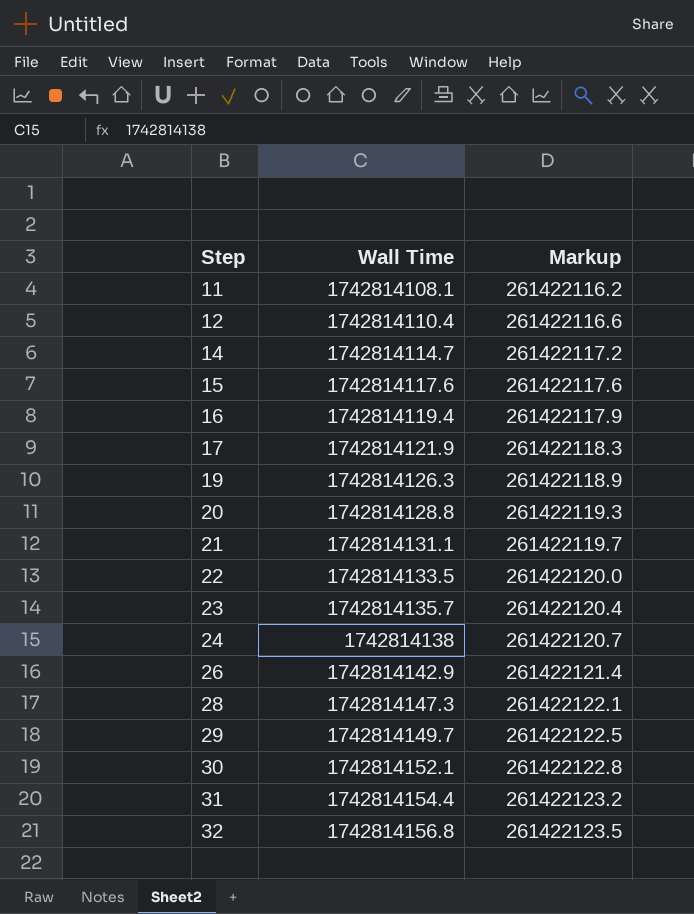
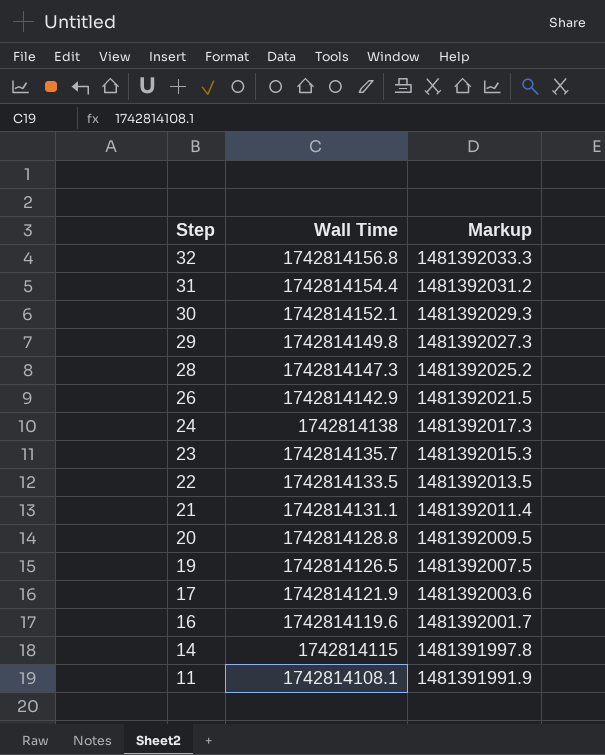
row order: Step ascending -> Step descending
column Markup | formula: [Wall Time] * 0.15 -> [Wall Time] * 0.85
row 12: 1742814110.4 | 261422116.6 -> none
row 15: 1742814117.6 | 261422117.6 -> none
29 | Wall Time: 1742814149.7 -> 1742814149.8
19 | Wall Time: 1742814126.3 -> 1742814126.5
16 | Wall Time: 1742814119.4 -> 1742814119.6
14 | Wall Time: 1742814114.7 -> 1742814115

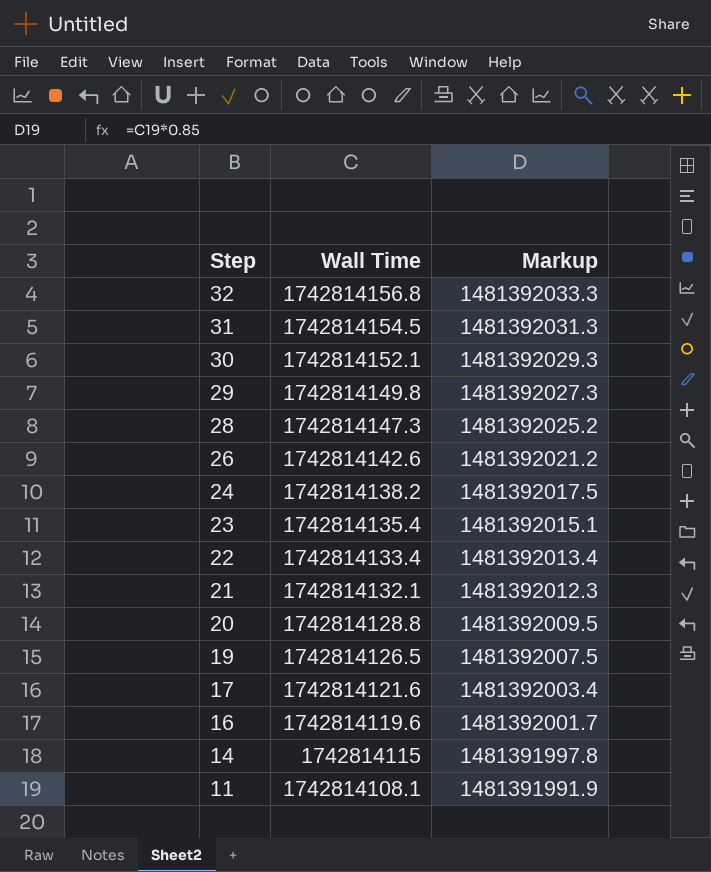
31 | Wall Time: 1742814154.4 -> 1742814154.5
31 | Markup: 1481392031.2 -> 1481392031.3
26 | Wall Time: 1742814142.9 -> 1742814142.6
26 | Markup: 1481392021.5 -> 1481392021.2
24 | Wall Time: 1742814138 -> 1742814138.2
24 | Markup: 1481392017.3 -> 1481392017.5
23 | Wall Time: 1742814135.7 -> 1742814135.4
23 | Markup: 1481392015.3 -> 1481392015.1
22 | Wall Time: 1742814133.5 -> 1742814133.4
22 | Markup: 1481392013.5 -> 1481392013.4
21 | Wall Time: 1742814131.1 -> 1742814132.1
21 | Markup: 1481392011.4 -> 1481392012.3
17 | Wall Time: 1742814121.9 -> 1742814121.6
17 | Markup: 1481392003.6 -> 1481392003.4

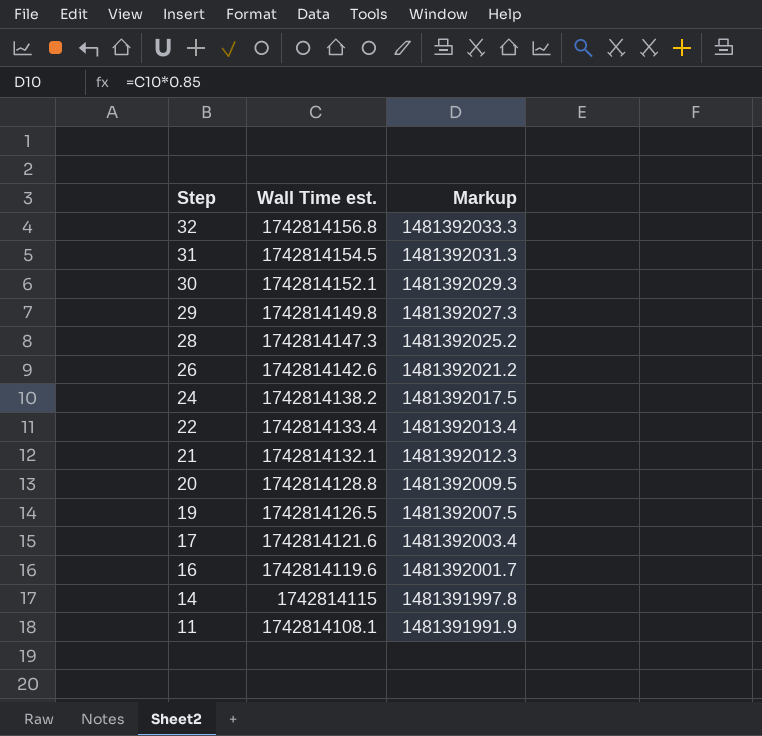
column name: Wall Time -> Wall Time est.
row 23: 1742814135.4 | 1481392015.1 -> none

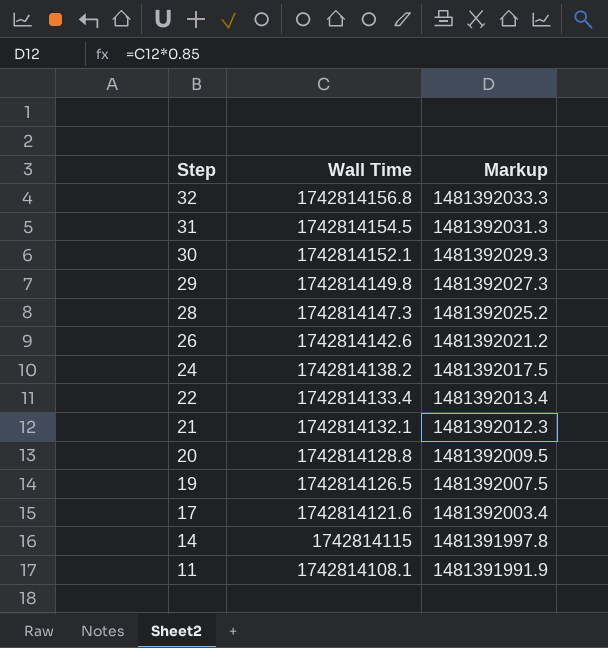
column name: Wall Time est. -> Wall Time
row 16: 1742814119.6 | 1481392001.7 -> none

